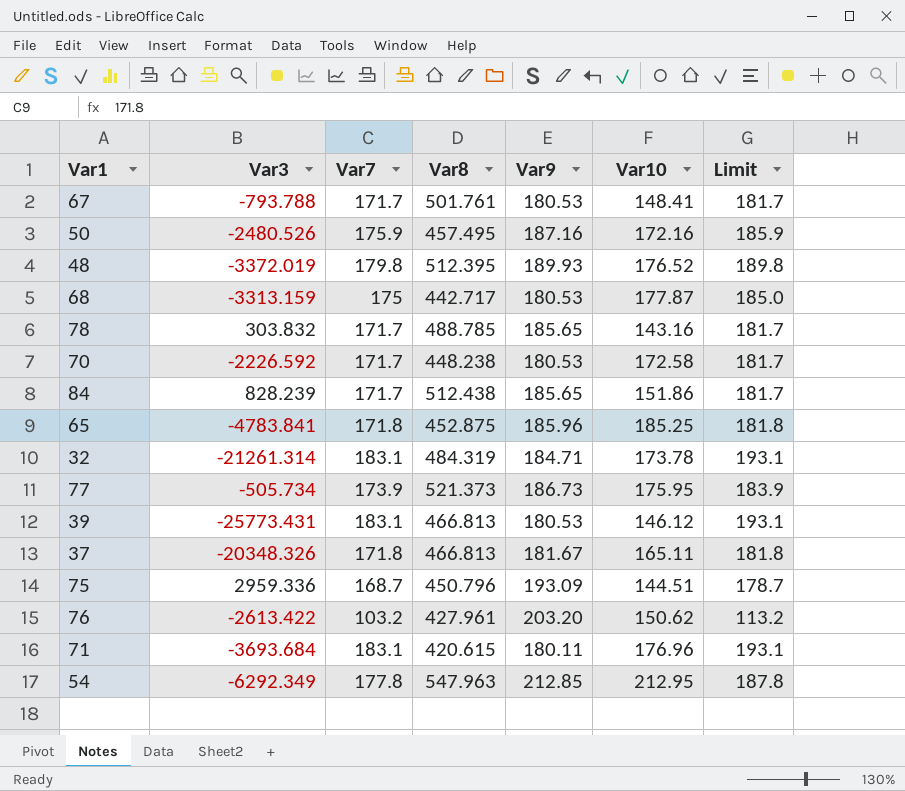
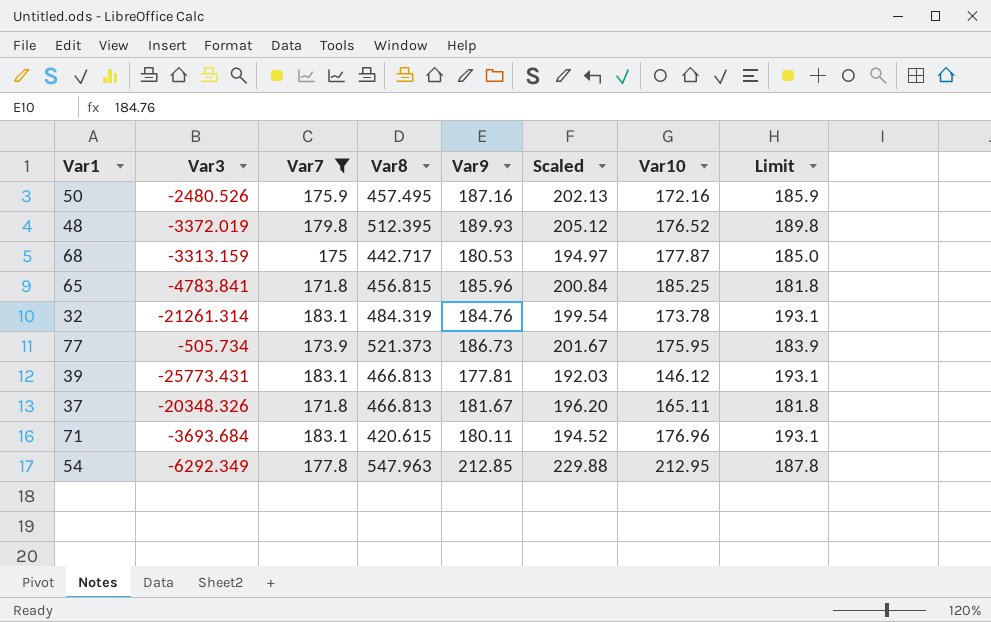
filter: none -> Var7 >= 171.8
column Scaled | formula: none -> [Var9] * 1.08
65 | Var8: 452.875 -> 456.815
32 | Var9: 184.71 -> 184.76
39 | Var9: 180.53 -> 177.81

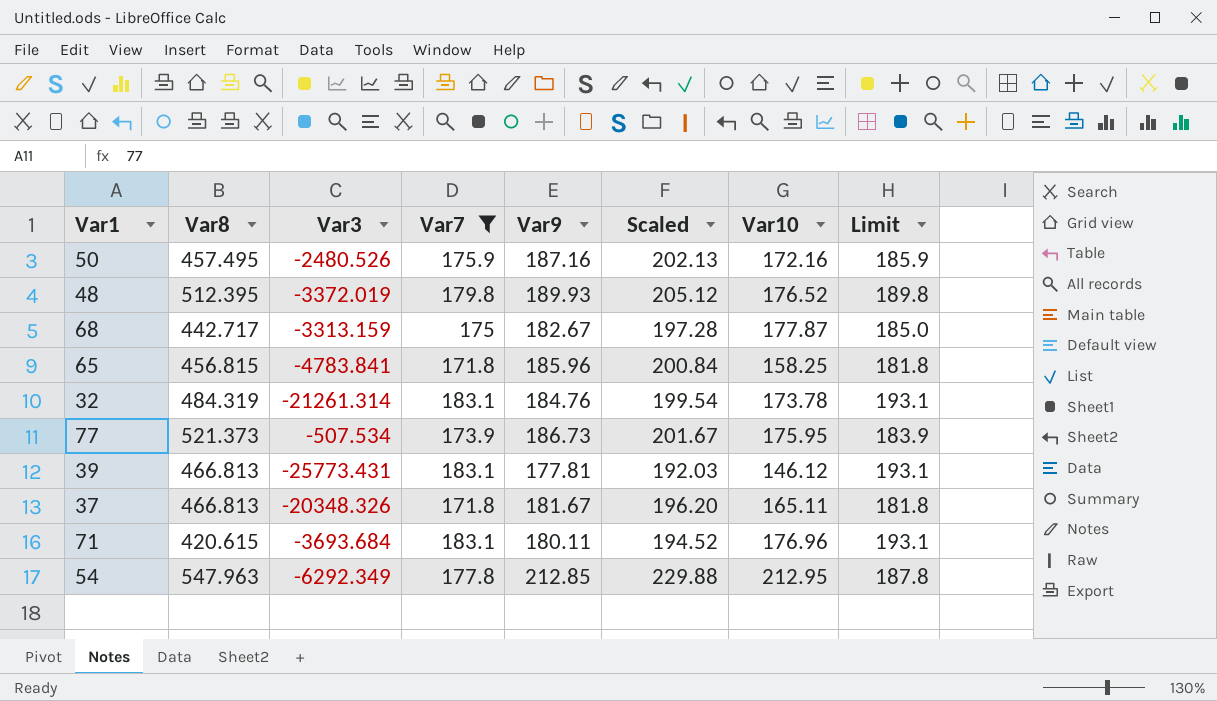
column Var8 | position: 4 -> 2
68 | Var9: 180.53 -> 182.67
68 | Scaled: 194.97 -> 197.28
65 | Var10: 185.25 -> 158.25
77 | Var3: -505.734 -> -507.534

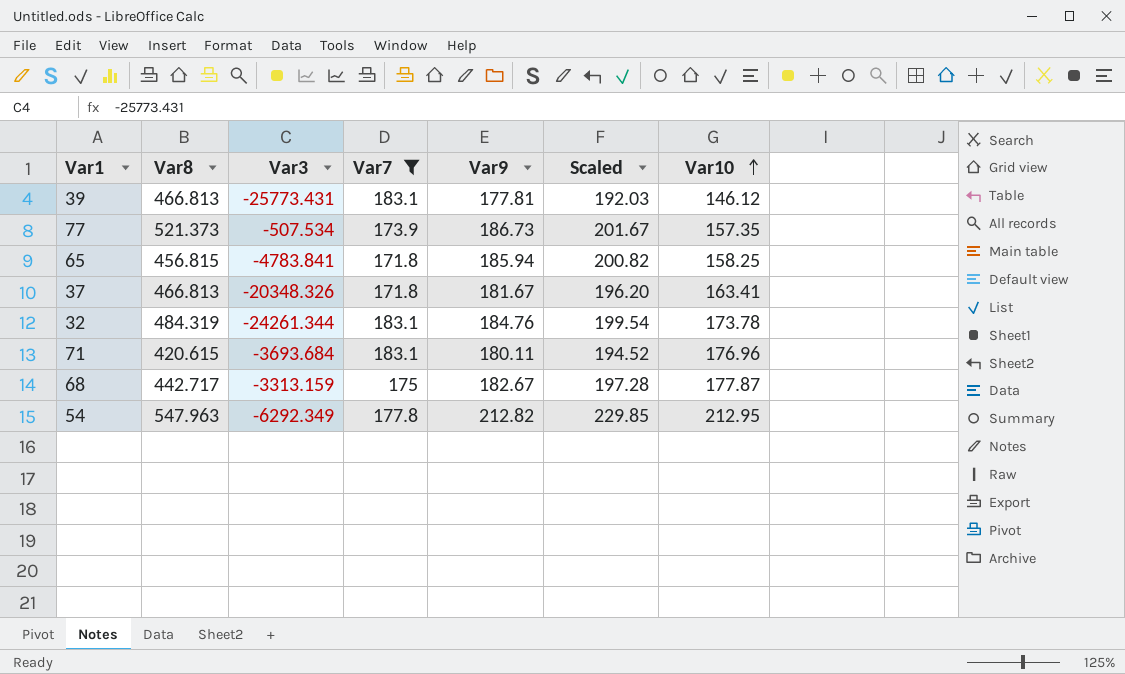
row order: none -> Var10 ascending
column Limit | formula: [Var7] + 10 -> none
row 50: 457.495 | -2480.526 | 175.9 | 187.16 | 202.13 | 172.16 | 185.9 -> none
row 48: 512.395 | -3372.019 | 179.8 | 189.93 | 205.12 | 176.52 | 189.8 -> none
77 | Var10: 175.95 -> 157.35
65 | Var9: 185.96 -> 185.94
65 | Scaled: 200.84 -> 200.82
37 | Var10: 165.11 -> 163.41
32 | Var3: -21261.314 -> -24261.344
54 | Var9: 212.85 -> 212.82
54 | Scaled: 229.88 -> 229.85

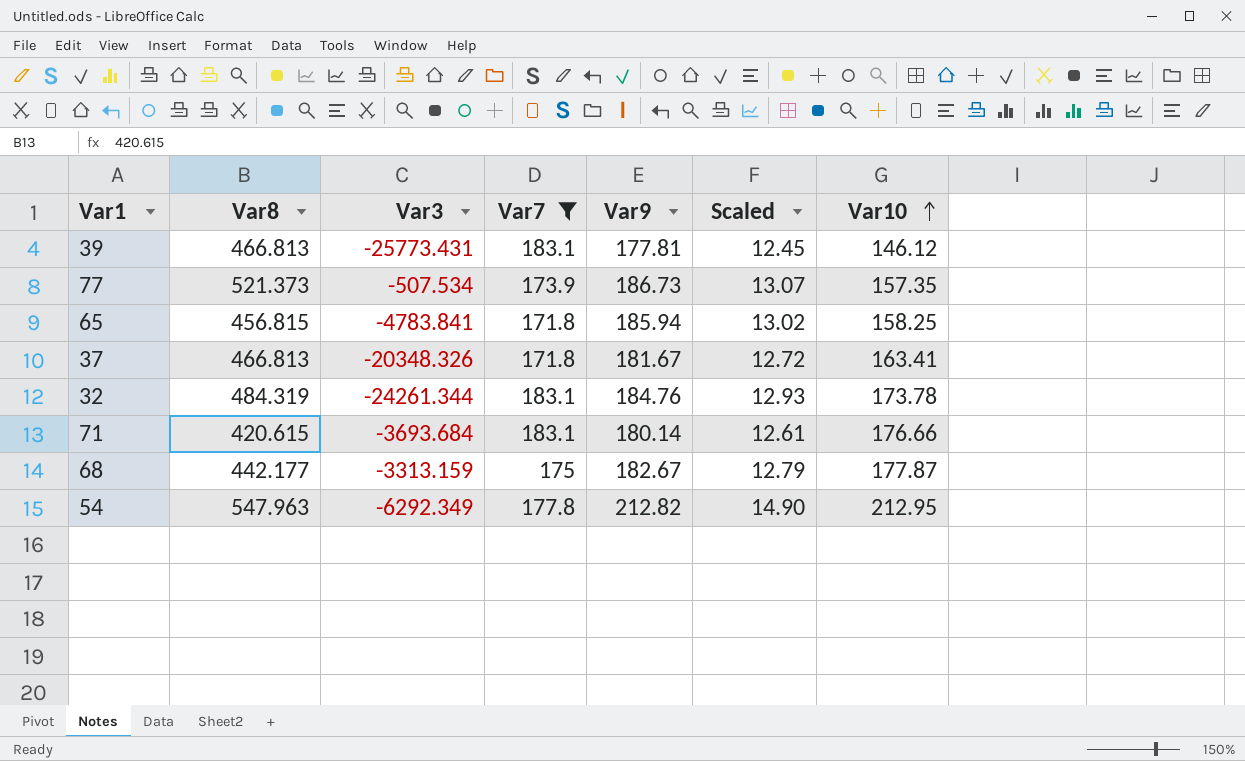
column Scaled | formula: [Var9] * 1.08 -> [Var9] * 0.07
71 | Var9: 180.11 -> 180.14
71 | Var10: 176.96 -> 176.66
68 | Var8: 442.717 -> 442.177

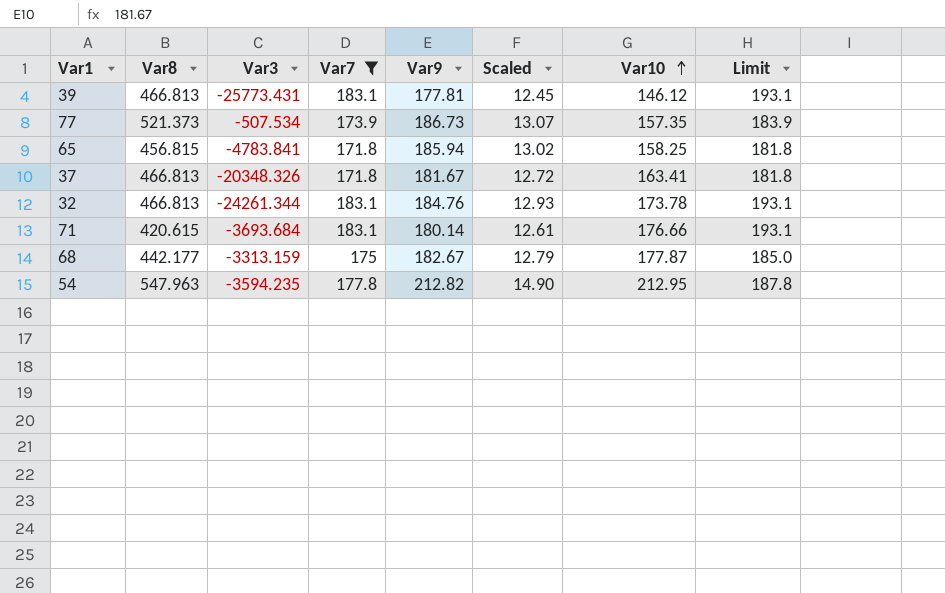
column Limit | formula: none -> [Var7] + 10
32 | Var8: 484.319 -> 466.813
54 | Var3: -6292.349 -> -3594.235

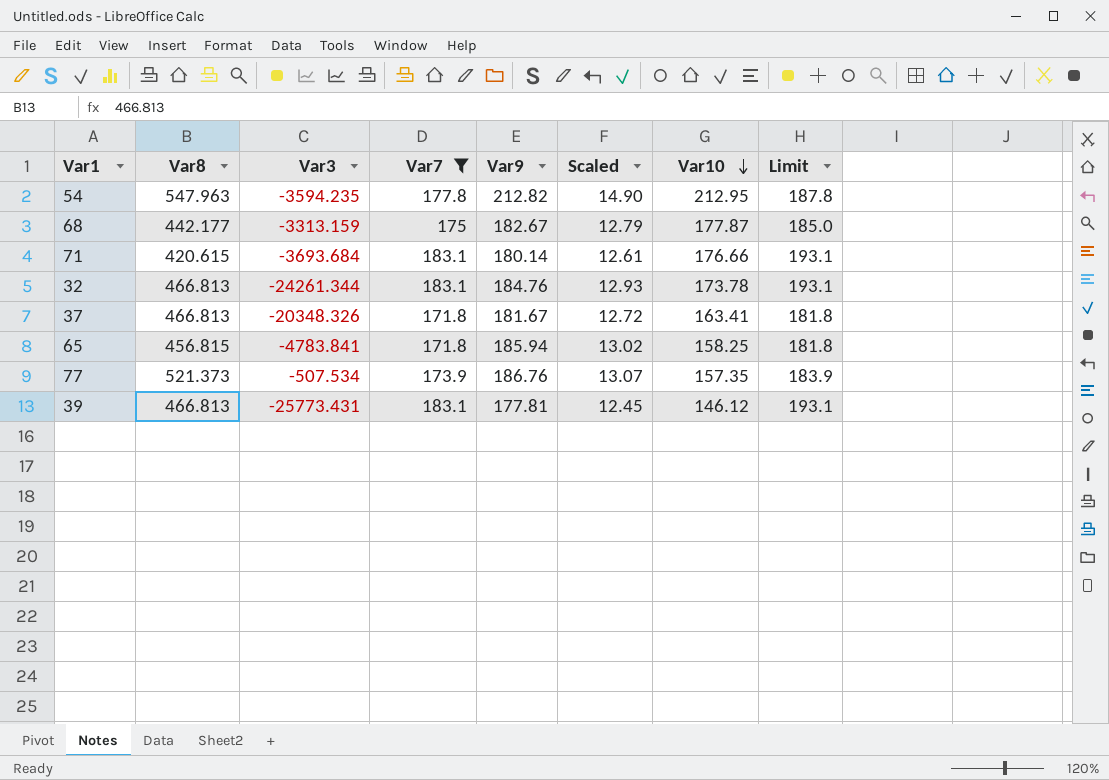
row order: Var10 ascending -> Var10 descending
77 | Var9: 186.73 -> 186.76

